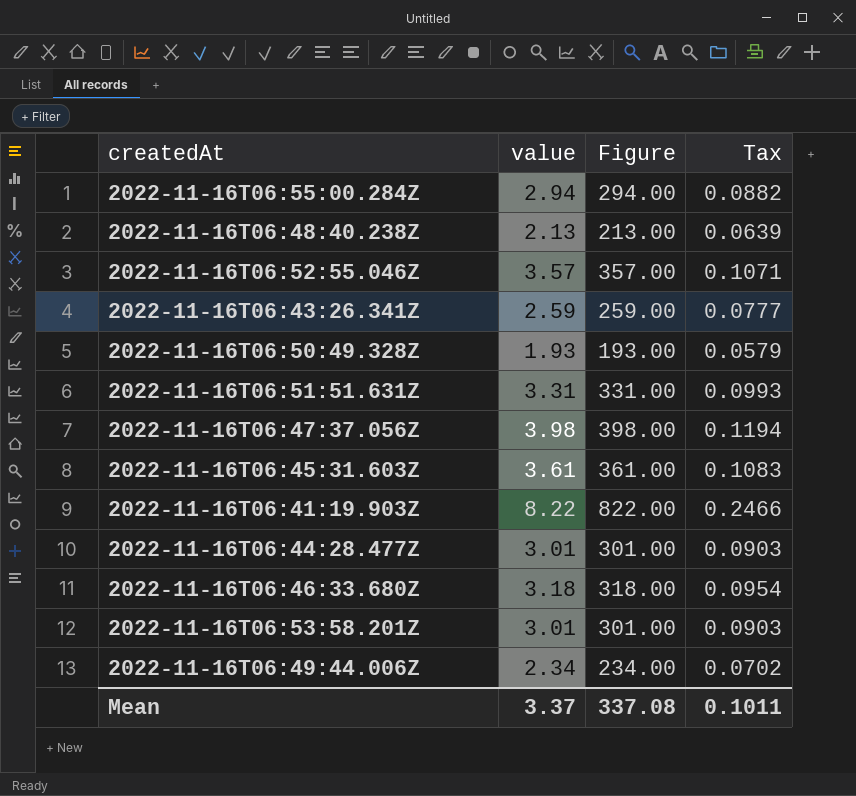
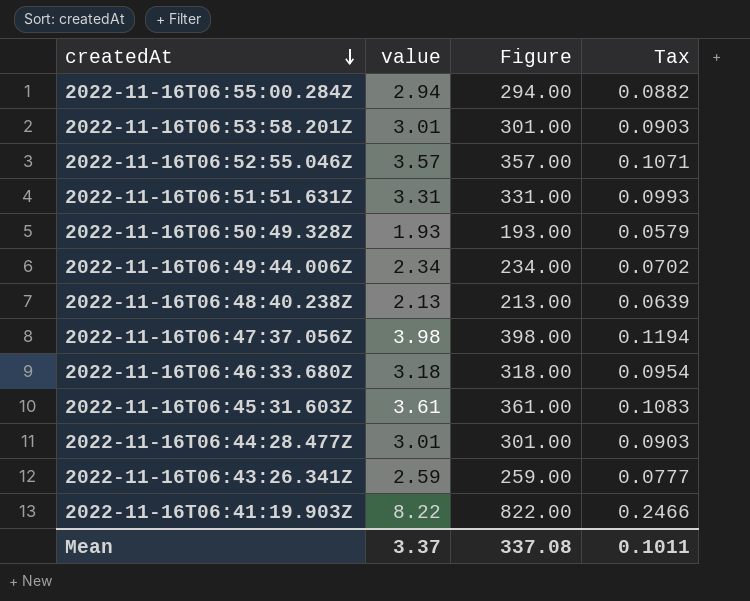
row order: none -> createdAt descending

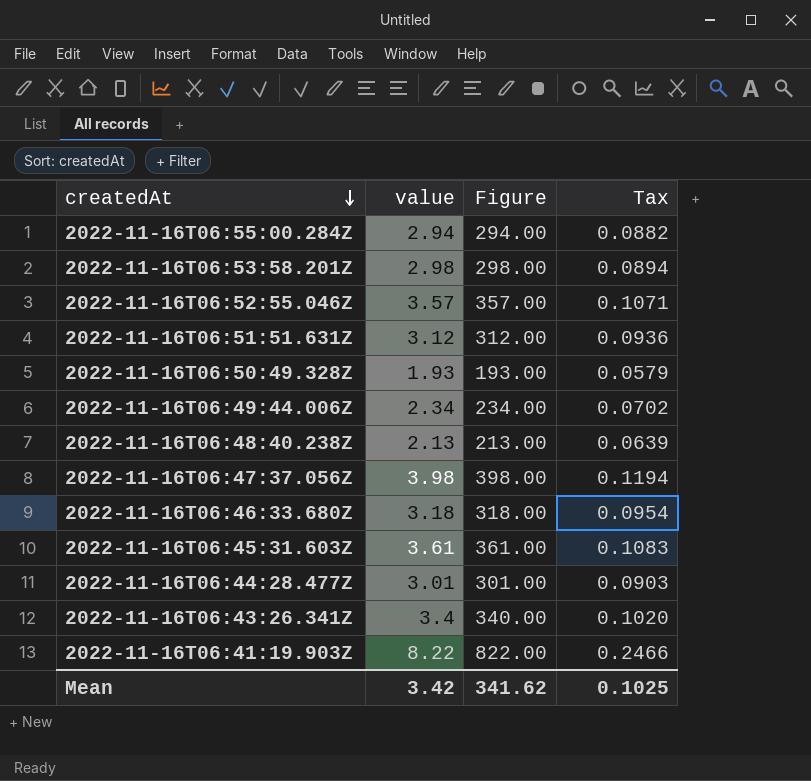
2022-11-16T06:53:58.201Z | value: 3.01 -> 2.98
2022-11-16T06:53:58.201Z | Figure: 301.00 -> 298.00
2022-11-16T06:53:58.201Z | Tax: 0.0903 -> 0.0894
2022-11-16T06:51:51.631Z | value: 3.31 -> 3.12
2022-11-16T06:51:51.631Z | Figure: 331.00 -> 312.00
2022-11-16T06:51:51.631Z | Tax: 0.0993 -> 0.0936
2022-11-16T06:43:26.341Z | value: 2.59 -> 3.4
2022-11-16T06:43:26.341Z | Figure: 259.00 -> 340.00
2022-11-16T06:43:26.341Z | Tax: 0.0777 -> 0.1020
Mean | value: 3.37 -> 3.42
Mean | Figure: 337.08 -> 341.62
Mean | Tax: 0.1011 -> 0.1025

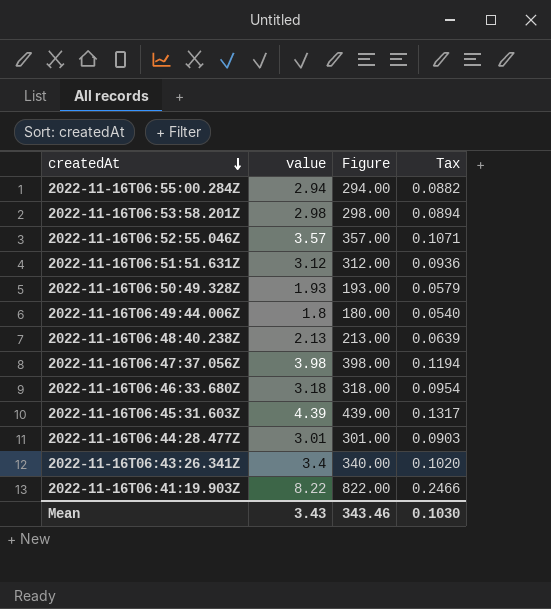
2022-11-16T06:49:44.006Z | value: 2.34 -> 1.8
2022-11-16T06:49:44.006Z | Figure: 234.00 -> 180.00
2022-11-16T06:49:44.006Z | Tax: 0.0702 -> 0.0540
2022-11-16T06:45:31.603Z | value: 3.61 -> 4.39
2022-11-16T06:45:31.603Z | Figure: 361.00 -> 439.00
2022-11-16T06:45:31.603Z | Tax: 0.1083 -> 0.1317
Mean | value: 3.42 -> 3.43
Mean | Figure: 341.62 -> 343.46
Mean | Tax: 0.1025 -> 0.1030

